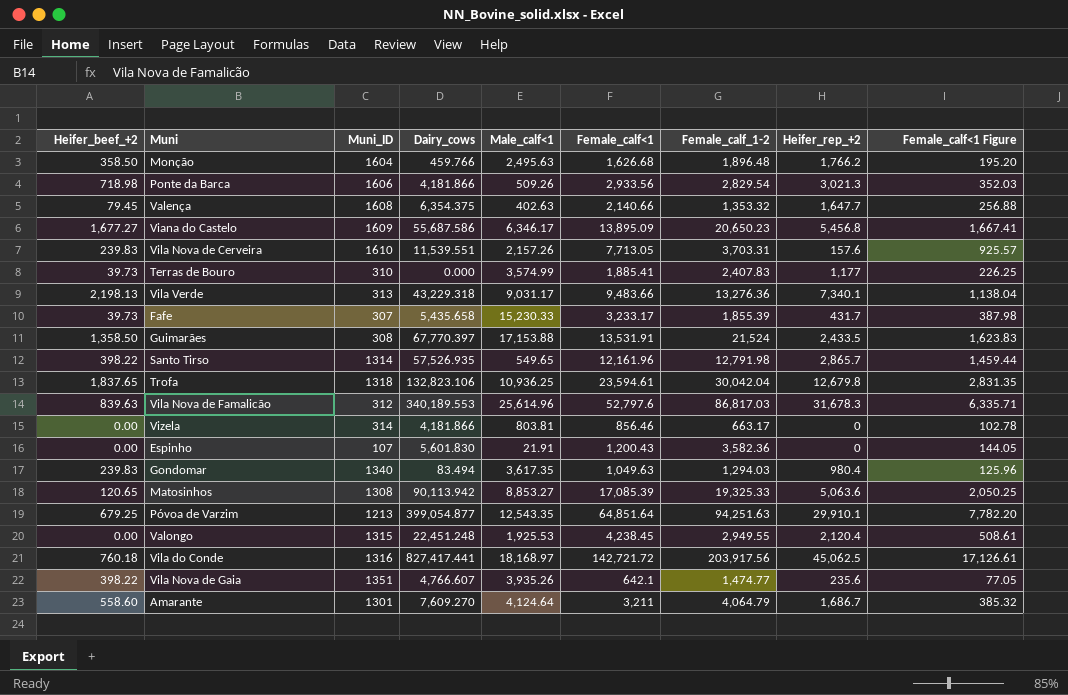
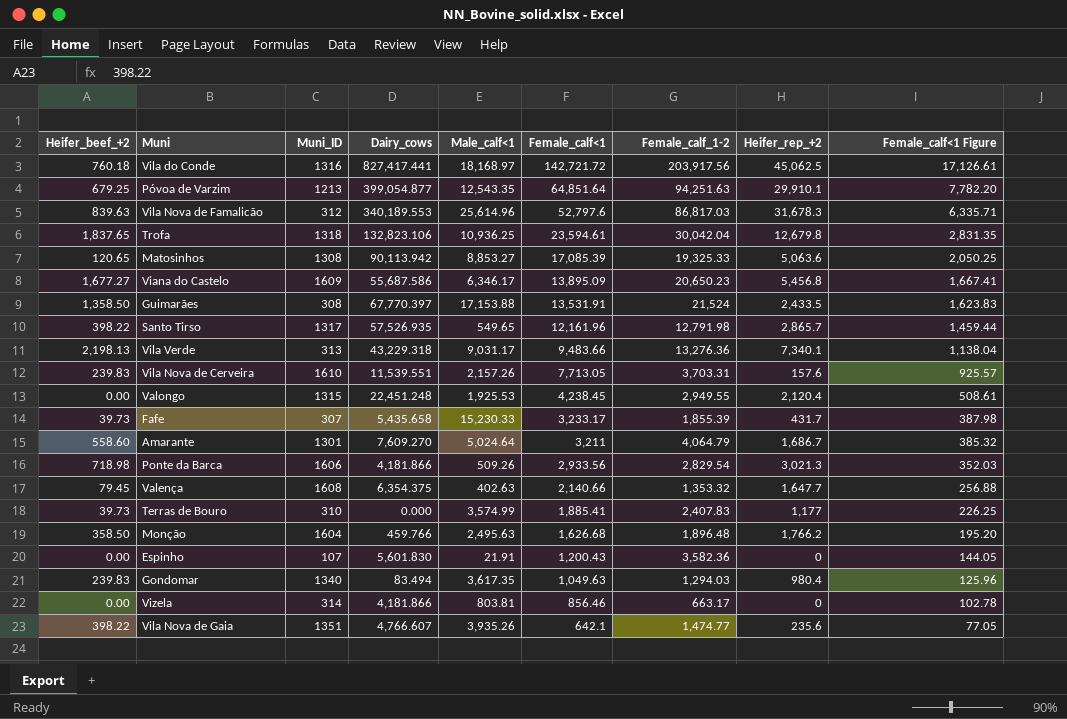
row order: none -> Female_calf<1 descending
Santo Tirso | Muni_ID: 1314 -> 1317
Amarante | Male_calf<1: 4,124.64 -> 5,024.64

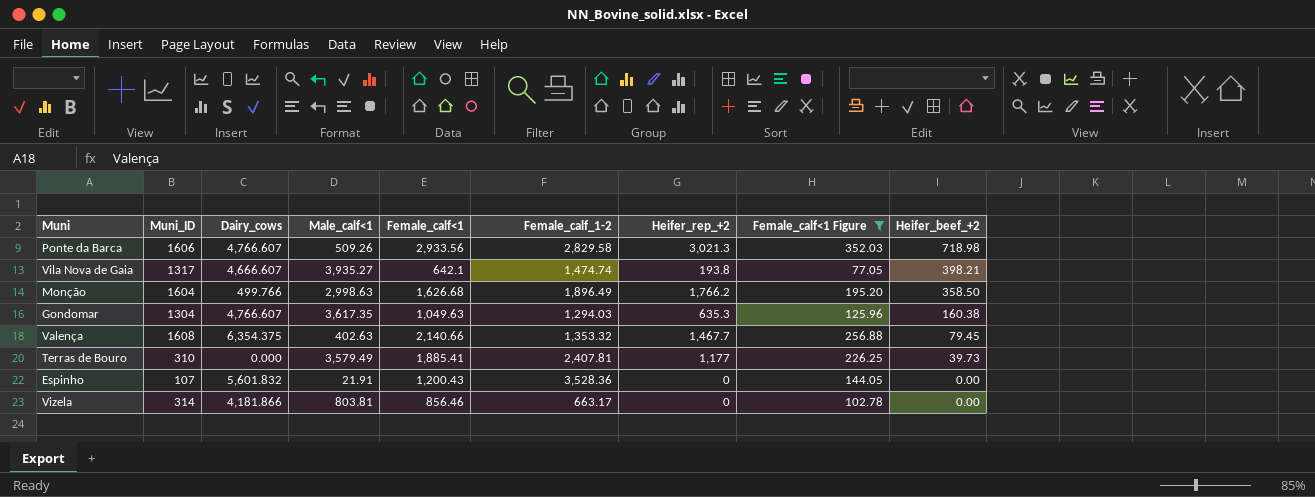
filter: none -> Female_calf<1 Figure <= 352.03
row order: Female_calf<1 descending -> Heifer_beef_+2 descending
column Heifer_beef_+2 | position: 1 -> 9
Ponte da Barca | Dairy_cows: 4,181.866 -> 4,766.607
Ponte da Barca | Female_calf_1-2: 2,829.54 -> 2,829.58
Vila Nova de Gaia | Muni_ID: 1351 -> 1317
Vila Nova de Gaia | Dairy_cows: 4,766.607 -> 4,666.607
Vila Nova de Gaia | Male_calf<1: 3,935.26 -> 3,935.27
Vila Nova de Gaia | Female_calf_1-2: 1,474.77 -> 1,474.74
Vila Nova de Gaia | Heifer_rep_+2: 235.6 -> 193.8
Vila Nova de Gaia | Heifer_beef_+2: 398.22 -> 398.21
Monção | Dairy_cows: 459.766 -> 499.766
Monção | Male_calf<1: 2,495.63 -> 2,998.63
Monção | Female_calf_1-2: 1,896.48 -> 1,896.49
Gondomar | Muni_ID: 1340 -> 1304
Gondomar | Dairy_cows: 83.494 -> 4,766.607
Gondomar | Heifer_rep_+2: 980.4 -> 635.3
Gondomar | Heifer_beef_+2: 239.83 -> 160.38
Valença | Heifer_rep_+2: 1,647.7 -> 1,467.7
Terras de Bouro | Male_calf<1: 3,574.99 -> 3,579.49
Terras de Bouro | Female_calf_1-2: 2,407.83 -> 2,407.81
Espinho | Dairy_cows: 5,601.830 -> 5,601.832
Espinho | Female_calf_1-2: 3,582.36 -> 3,528.36

